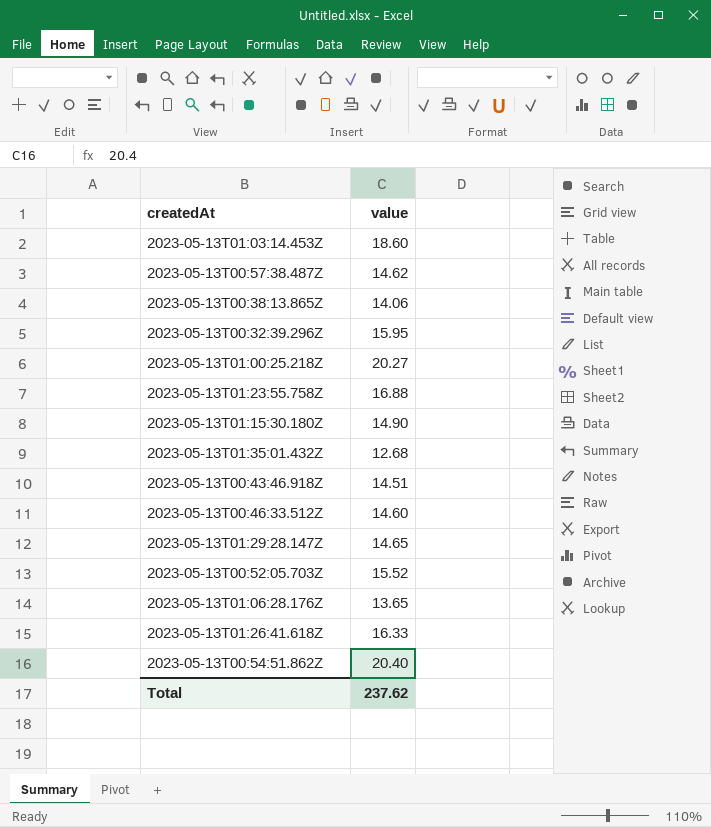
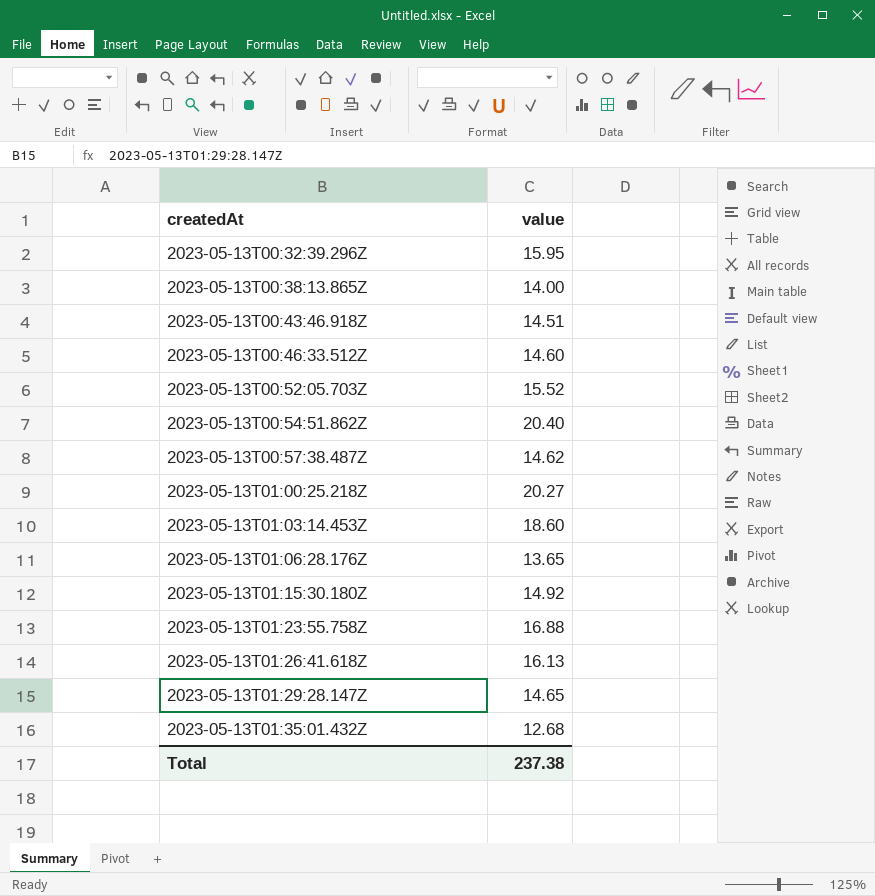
row order: none -> createdAt ascending
2023-05-13T00:38:13.865Z | value: 14.06 -> 14.00
2023-05-13T01:15:30.180Z | value: 14.90 -> 14.92
2023-05-13T01:26:41.618Z | value: 16.33 -> 16.13
Total | value: 237.62 -> 237.38

